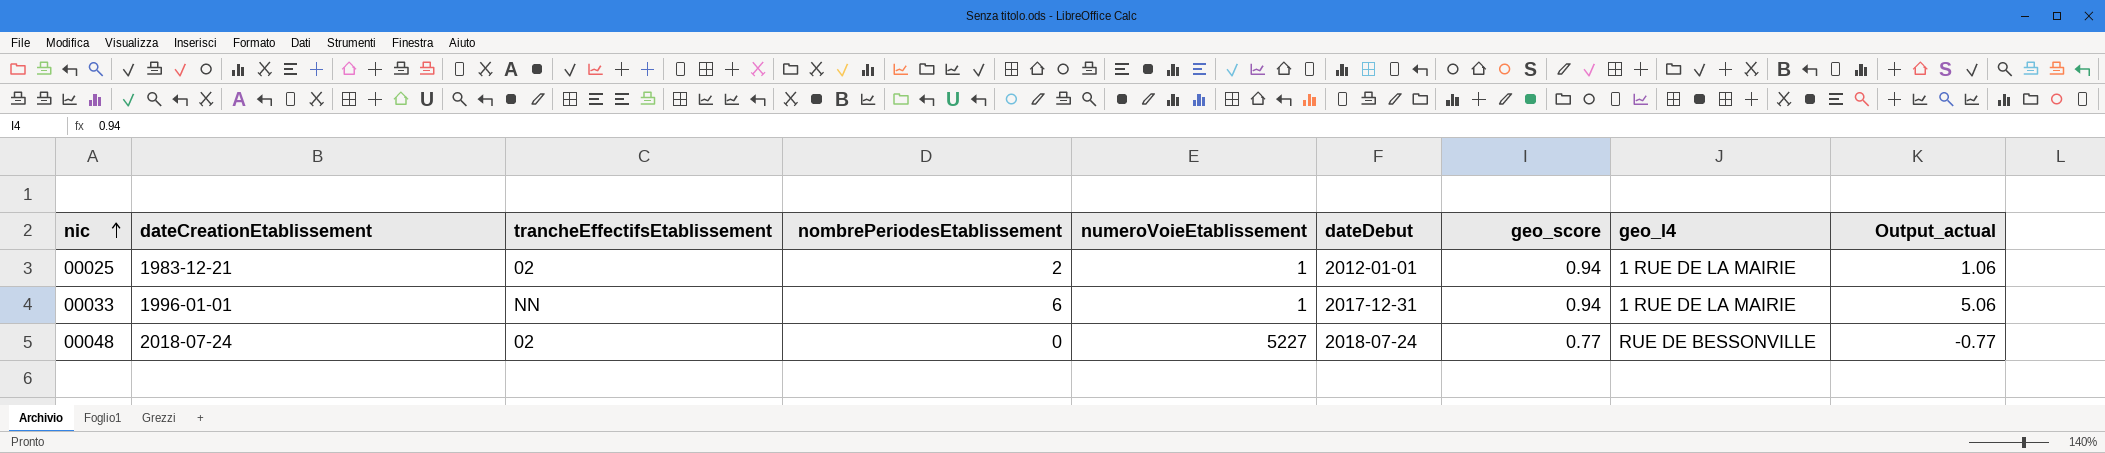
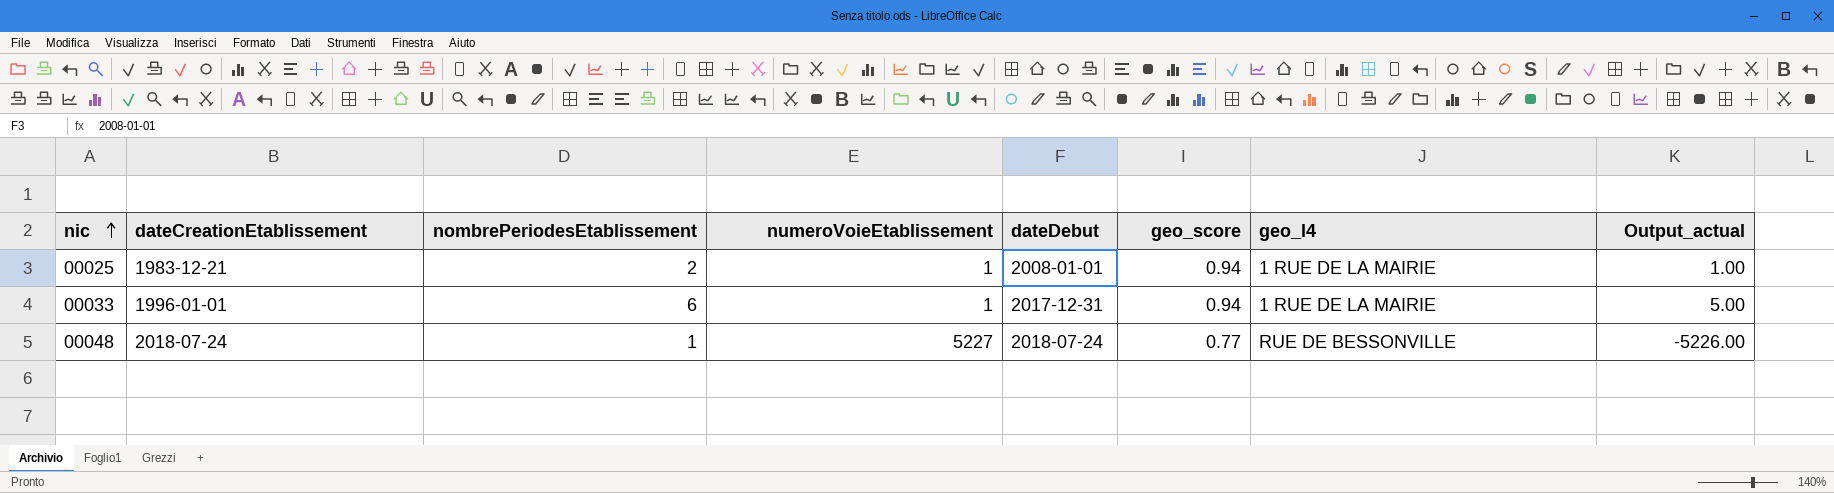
column trancheEffectifsEtablissement | position: 3 -> none
column Output_actual | formula: [nombrePeriodesEtablissement] - [geo_score] -> [nombrePeriodesEtablissement] - [numeroVoieEtablissement]
00025 | dateDebut: 2012-01-01 -> 2008-01-01
00048 | nombrePeriodesEtablissement: 0 -> 1

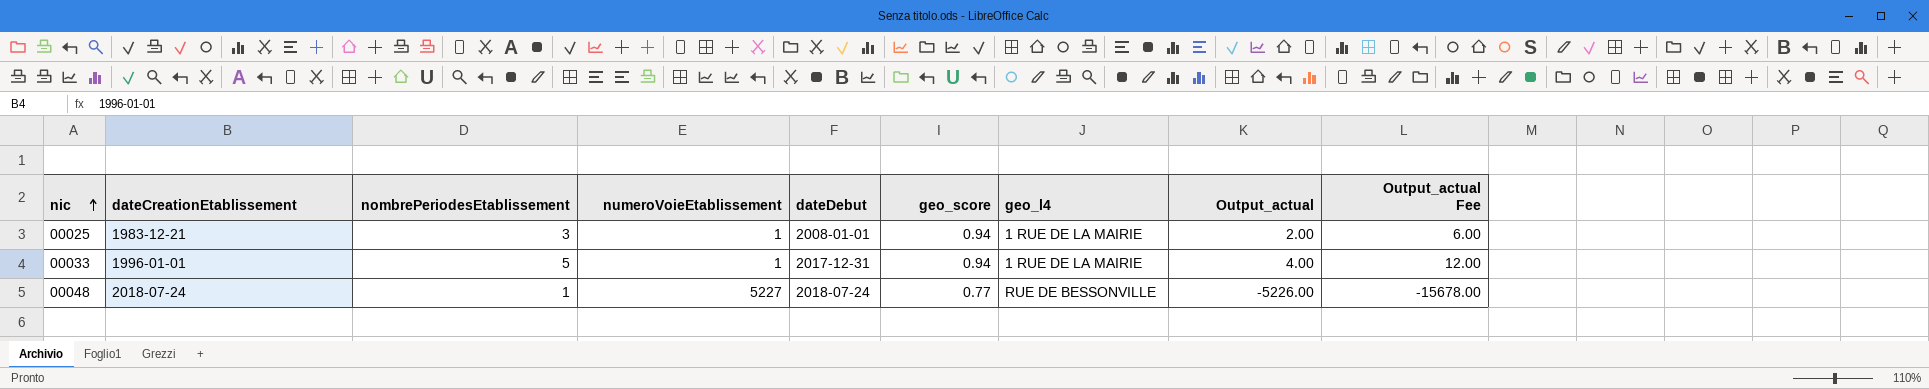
column Output_actual Fee | formula: none -> [Output_actual] * 3
00025 | nombrePeriodesEtablissement: 2 -> 3
00025 | Output_actual: 1.00 -> 2.00
00033 | nombrePeriodesEtablissement: 6 -> 5
00033 | Output_actual: 5.00 -> 4.00

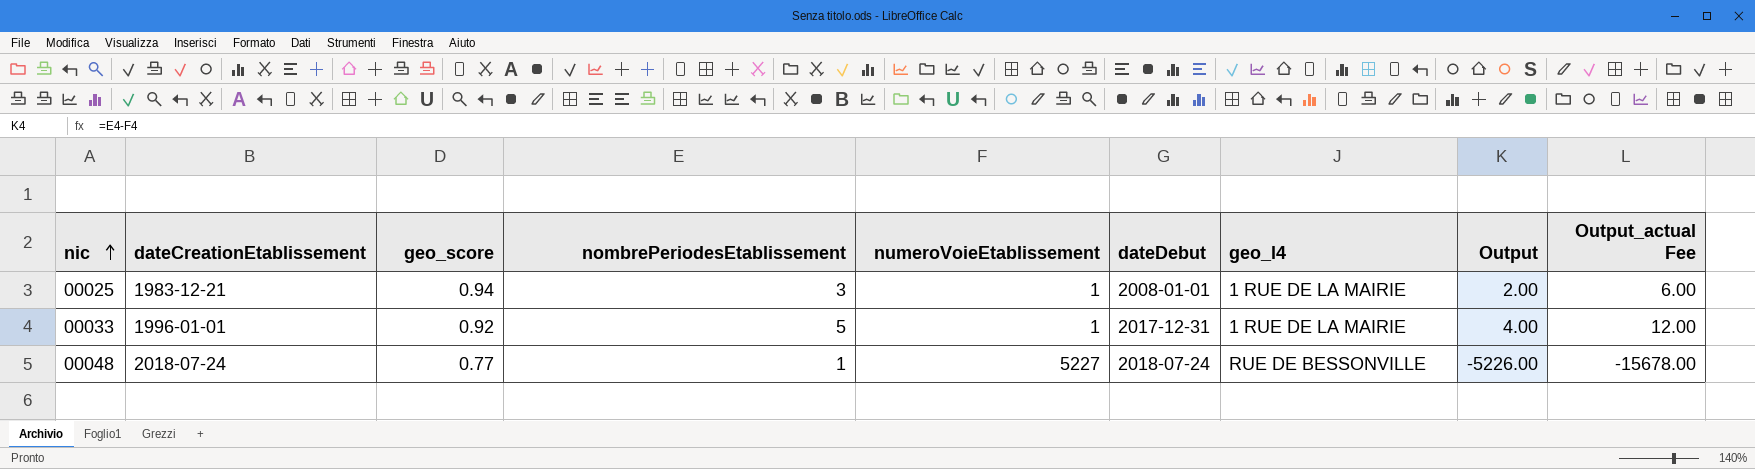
column geo_score | position: 6 -> 3
column name: Output_actual -> Output
00033 | geo_score: 0.94 -> 0.92

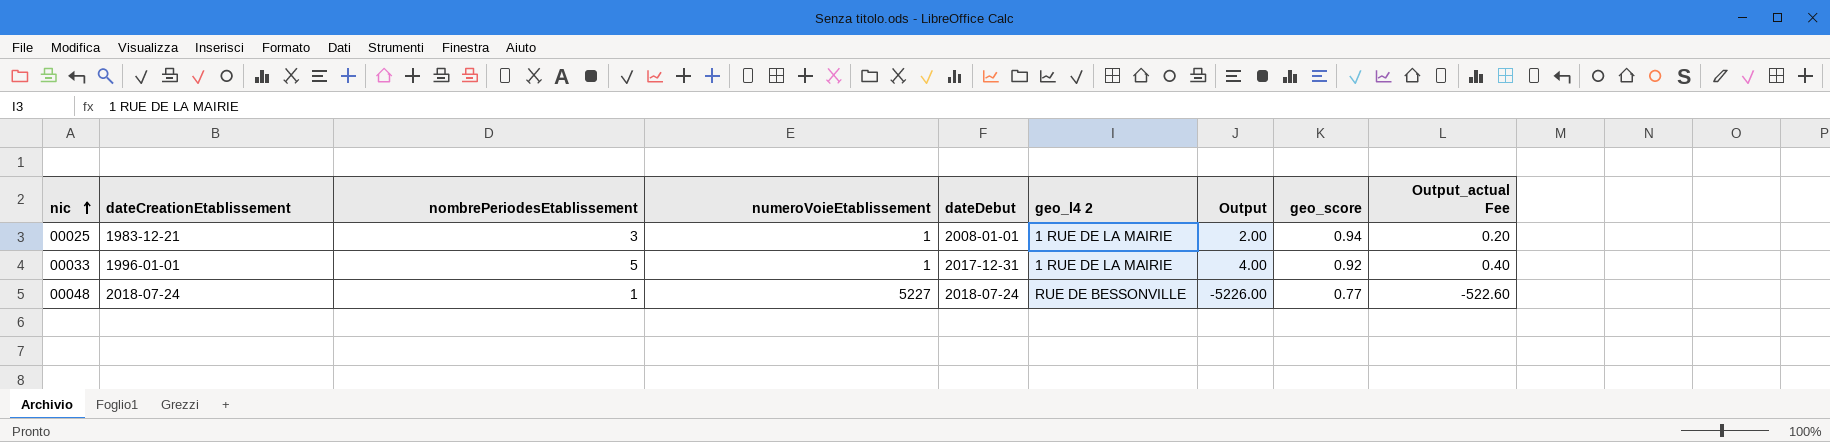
column name: geo_l4 -> geo_l4 2
column geo_score | position: 3 -> 8
column Output_actual Fee | formula: [Output] * 3 -> [Output] * 0.1

